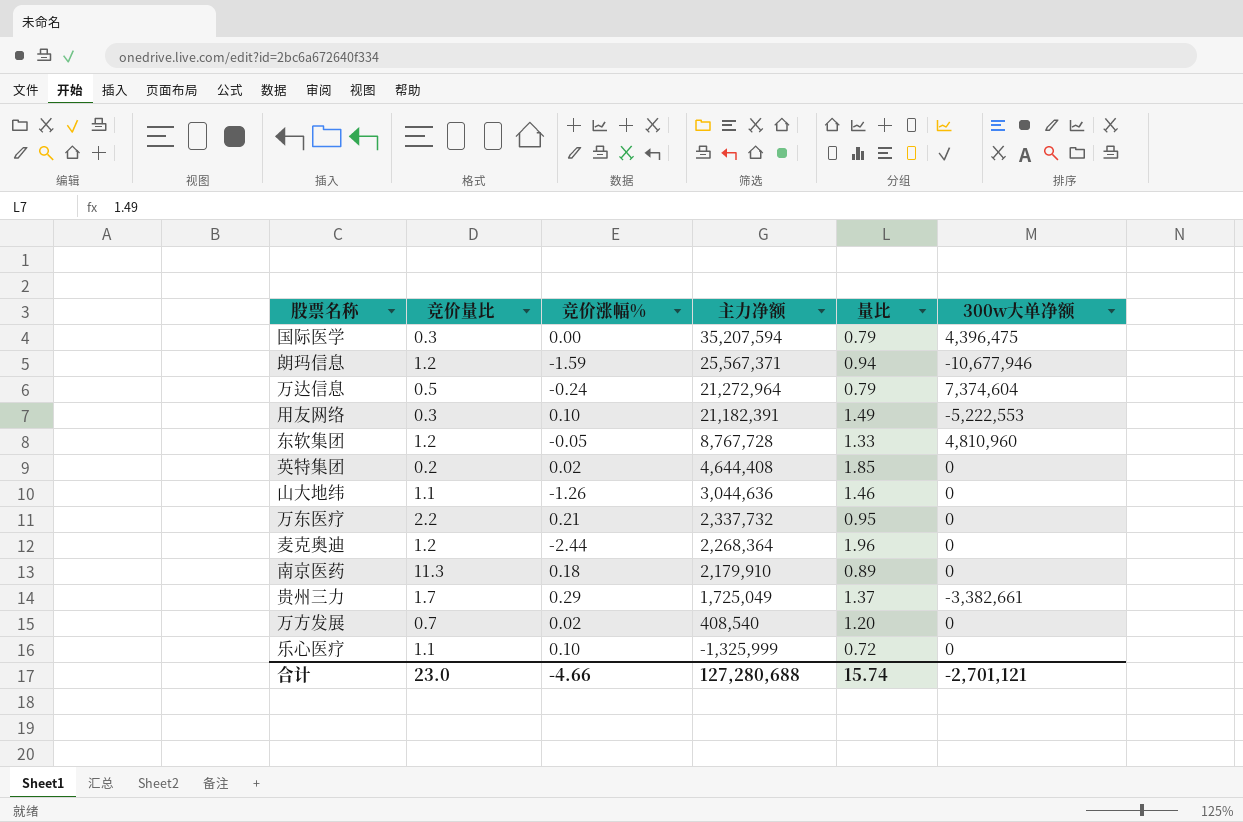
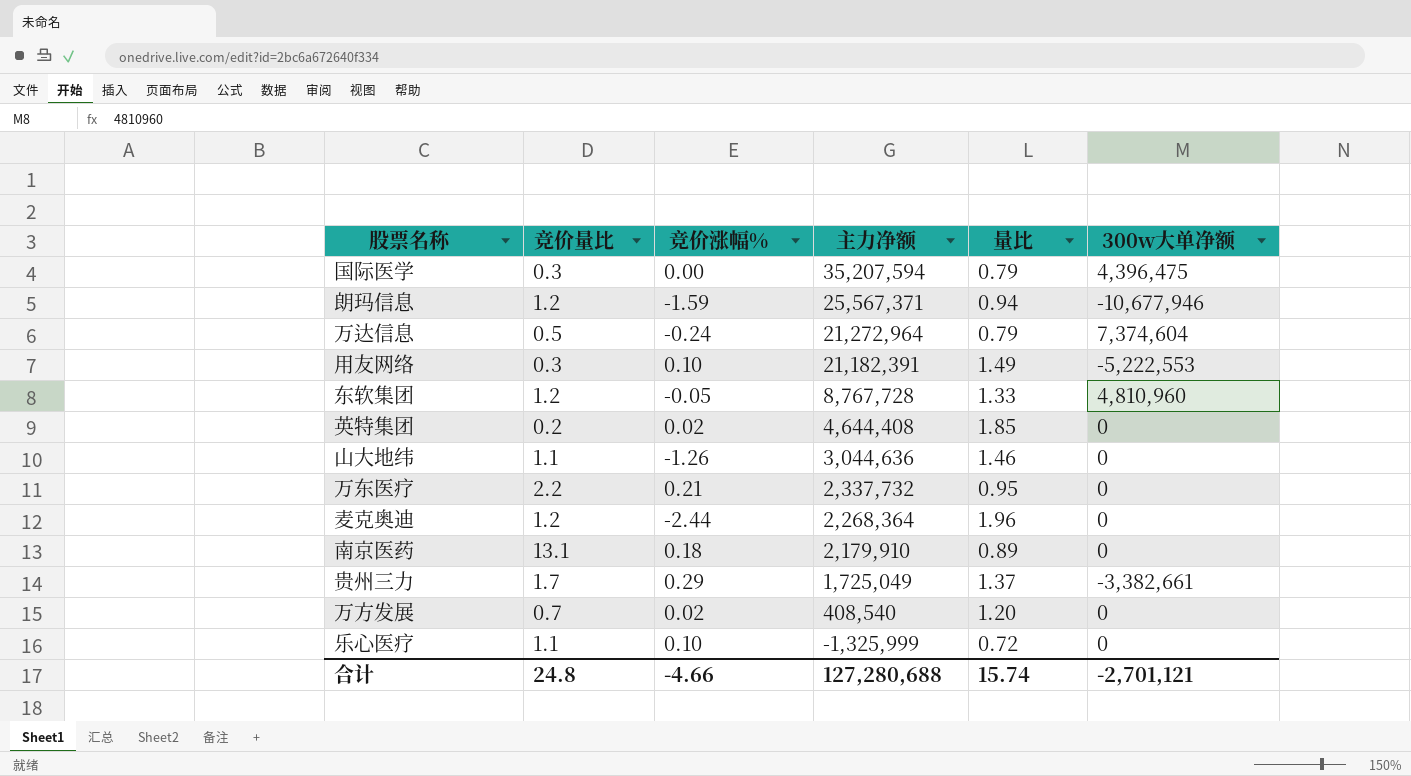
南京医药 | 竞价量比: 11.3 -> 13.1
合计 | 竞价量比: 23.0 -> 24.8

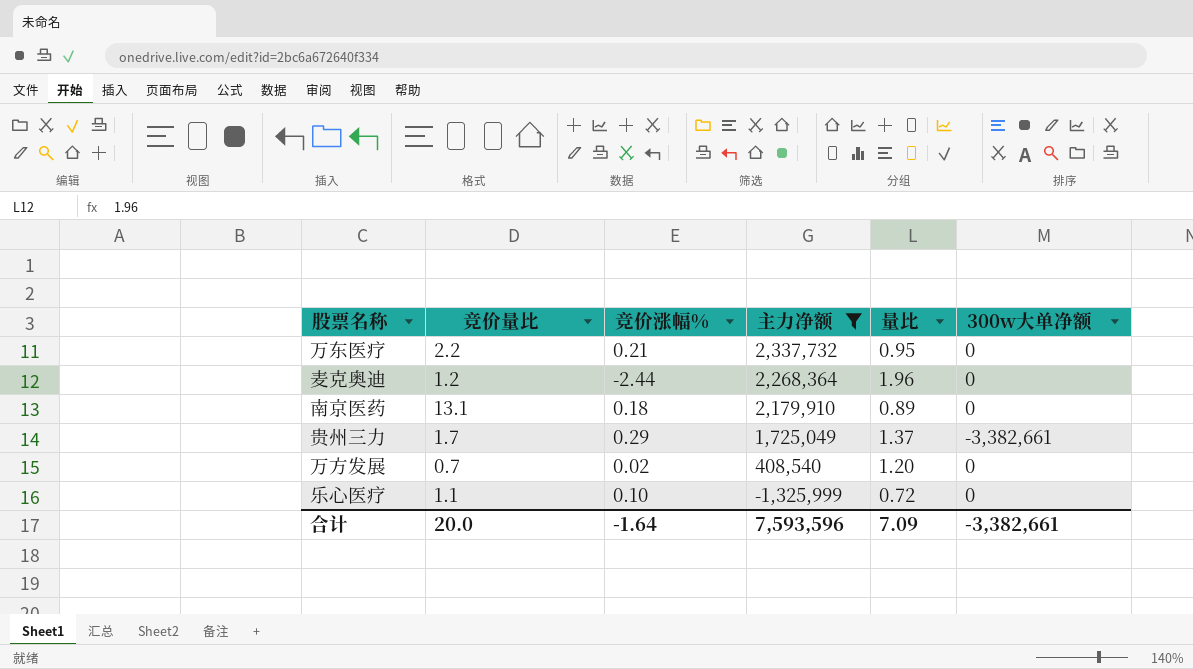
filter: none -> 主力净额 <= 2,337,732
合计 | 竞价量比: 24.8 -> 20.0
合计 | 竞价涨幅%: -4.66 -> -1.64
合计 | 主力净额: 127,280,688 -> 7,593,596
合计 | 量比: 15.74 -> 7.09
合计 | 300w大单净额: -2,701,121 -> -3,382,661

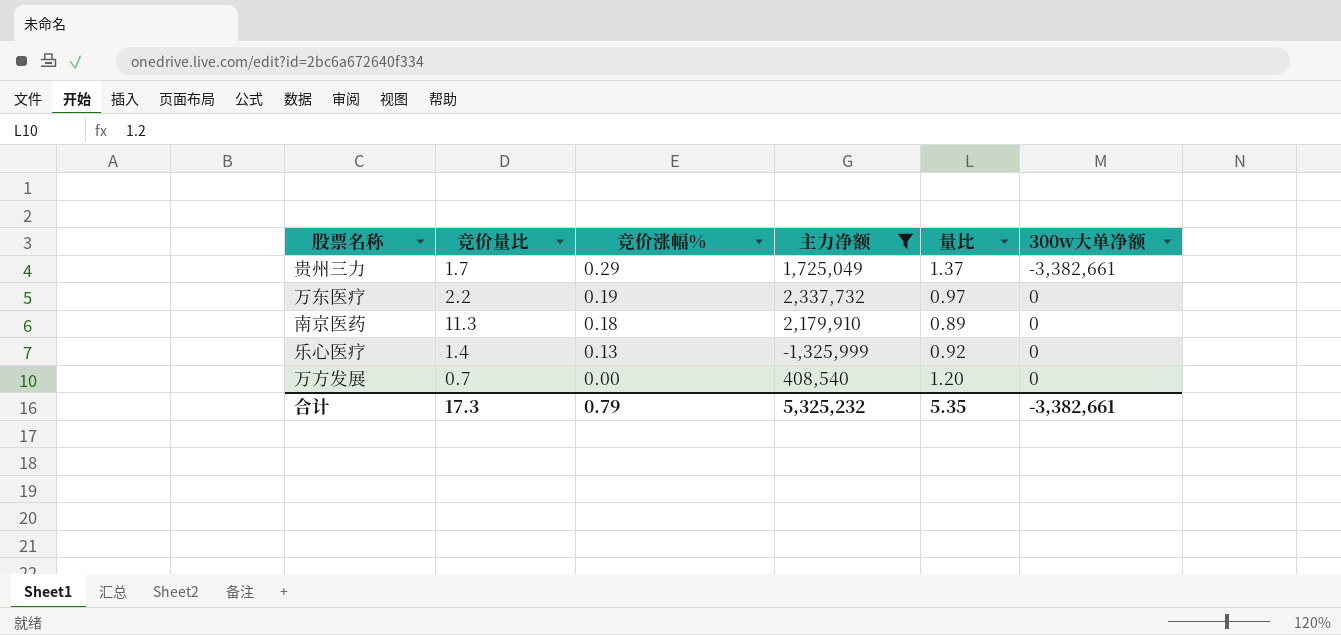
row order: 主力净额 descending -> 竞价涨幅% descending
row 麦克奥迪: 1.2 | -2.44 | 2,268,364 | 1.96 | 0 -> none
万东医疗 | 竞价涨幅%: 0.21 -> 0.19
万东医疗 | 量比: 0.95 -> 0.97
南京医药 | 竞价量比: 13.1 -> 11.3
乐心医疗 | 竞价量比: 1.1 -> 1.4
乐心医疗 | 竞价涨幅%: 0.10 -> 0.13
乐心医疗 | 量比: 0.72 -> 0.92
万方发展 | 竞价涨幅%: 0.02 -> 0.00
合计 | 竞价量比: 20.0 -> 17.3
合计 | 竞价涨幅%: -1.64 -> 0.79
合计 | 主力净额: 7,593,596 -> 5,325,232
合计 | 量比: 7.09 -> 5.35

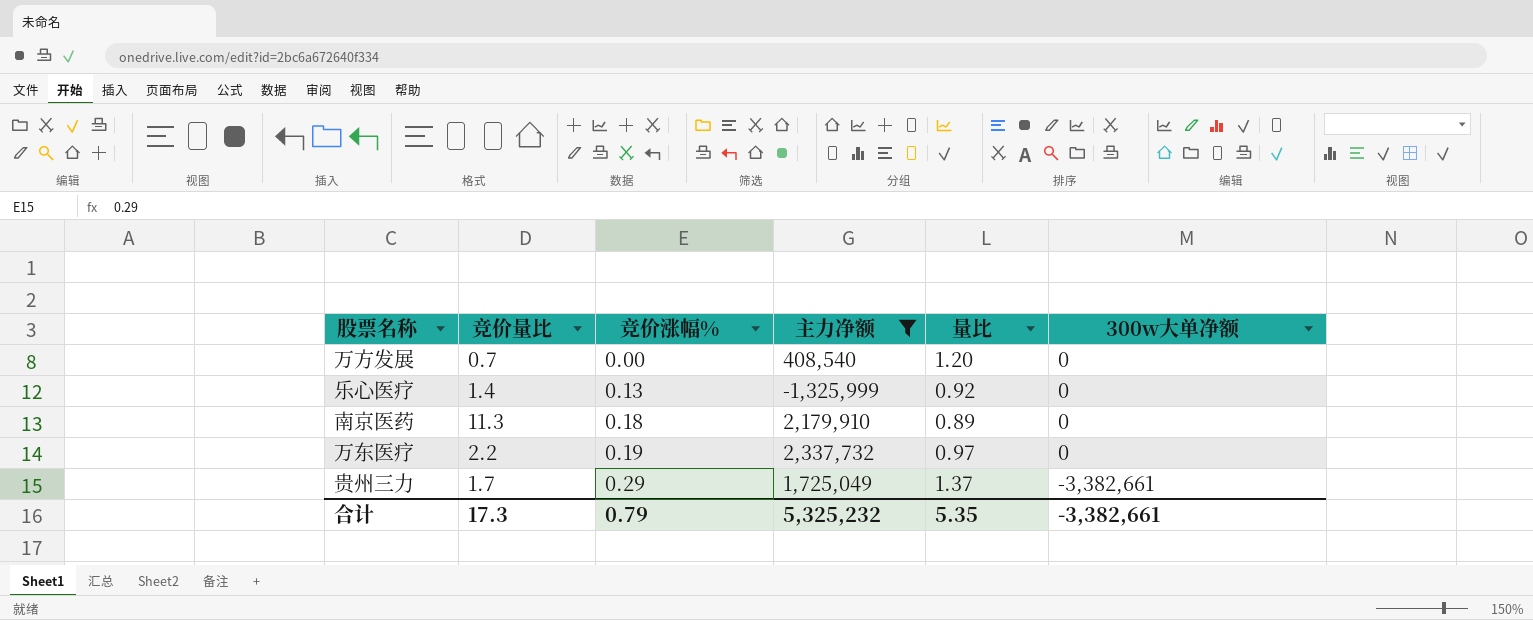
row order: 竞价涨幅% descending -> 竞价涨幅% ascending

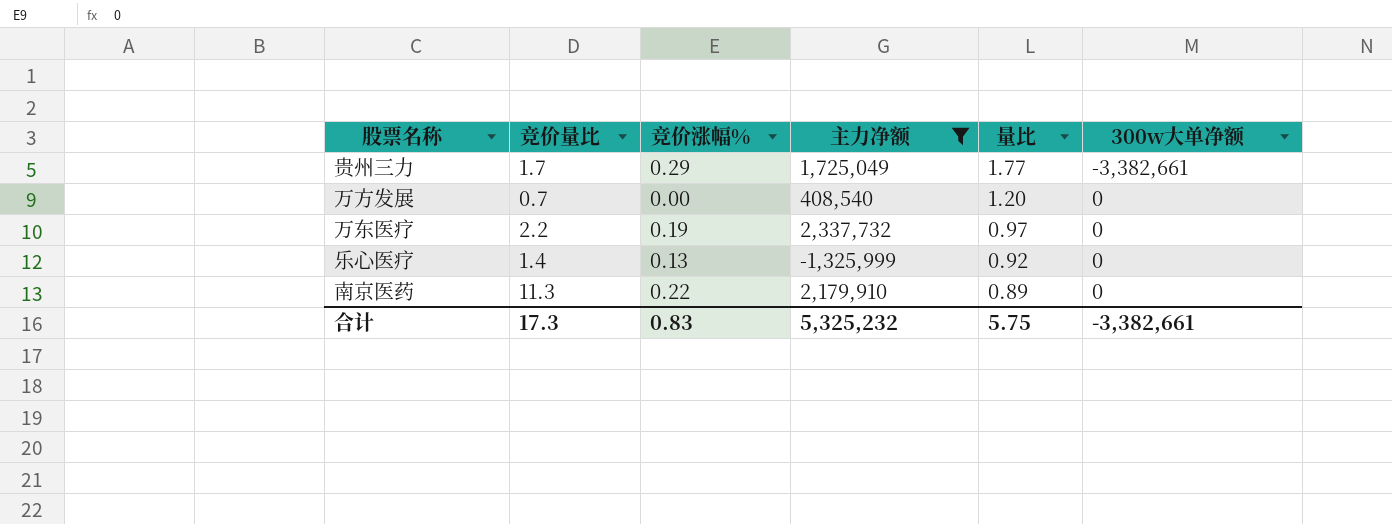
row order: 竞价涨幅% ascending -> 量比 descending
贵州三力 | 量比: 1.37 -> 1.77
南京医药 | 竞价涨幅%: 0.18 -> 0.22
合计 | 竞价涨幅%: 0.79 -> 0.83
合计 | 量比: 5.35 -> 5.75

